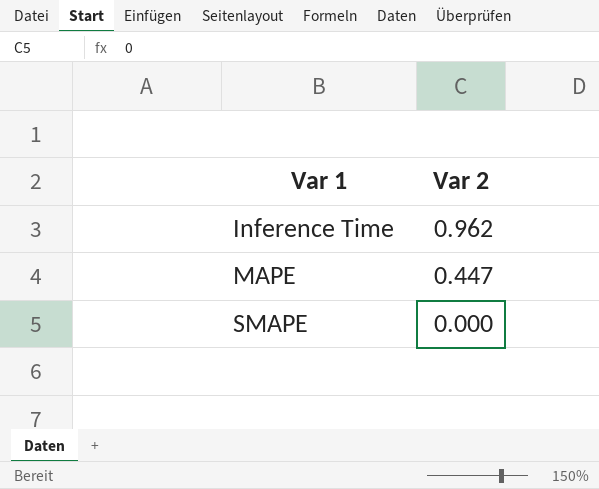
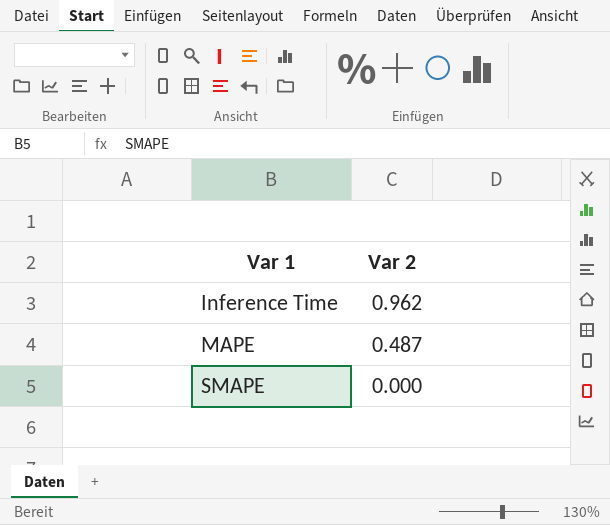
MAPE | Var 2: 0.447 -> 0.487

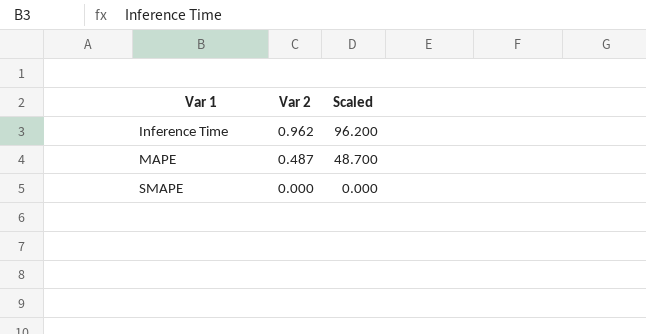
column Scaled | formula: none -> [Var 2] * 100

